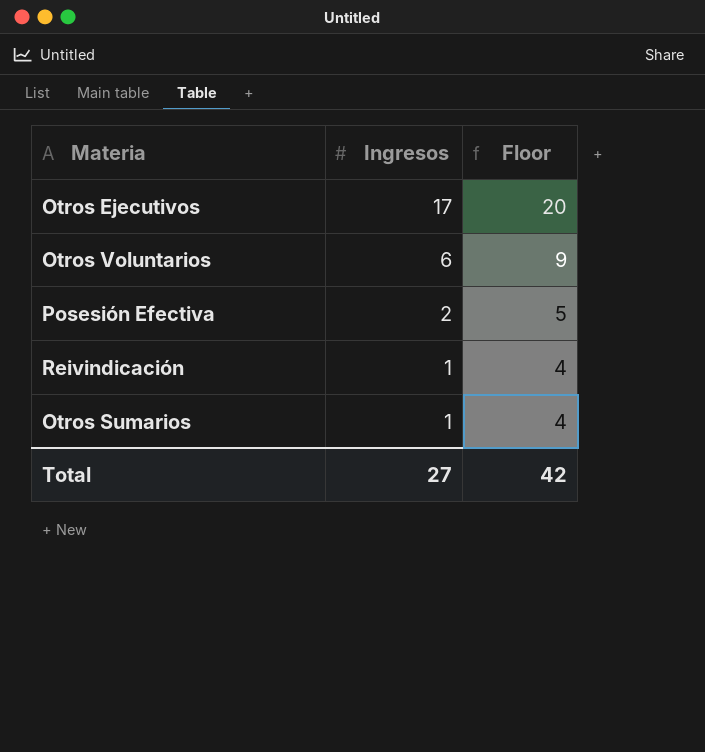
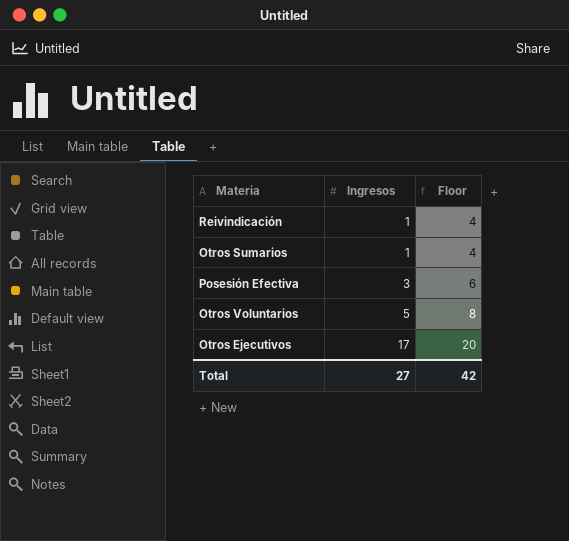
row order: Ingresos descending -> Ingresos ascending
Posesión Efectiva | Ingresos: 2 -> 3
Posesión Efectiva | Floor: 5 -> 6
Otros Voluntarios | Ingresos: 6 -> 5
Otros Voluntarios | Floor: 9 -> 8

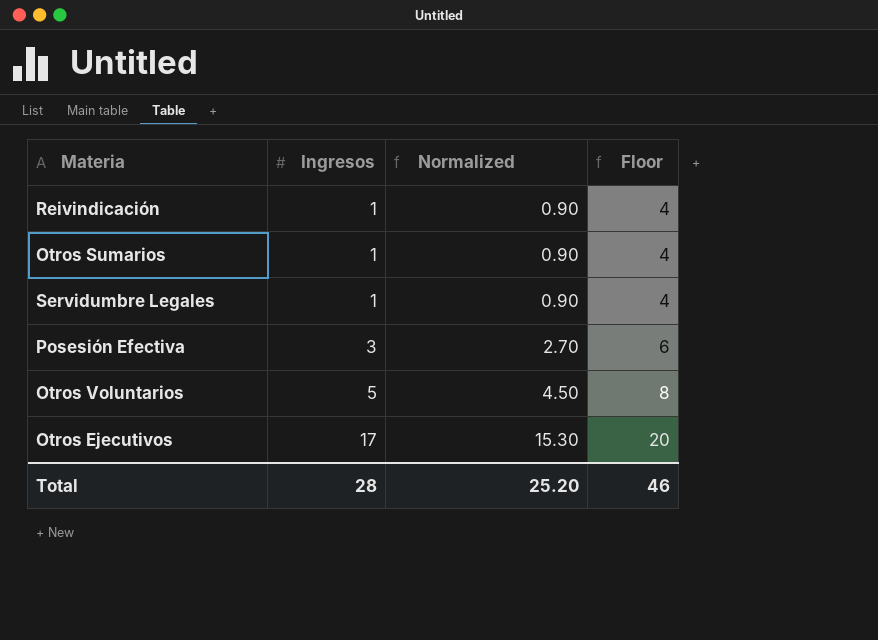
column Normalized | formula: none -> [Ingresos] * 0.9
row Servidumbre Legales: none -> 1 | 0.90 | 4
Total | Ingresos: 27 -> 28
Total | Floor: 42 -> 46

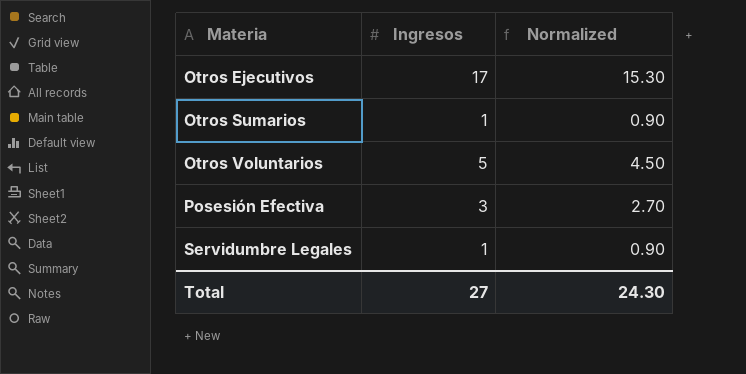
row order: Ingresos ascending -> Materia ascending
column Floor | formula: [Ingresos] + 3 -> none
row Reivindicación: 1 | 0.90 | 4 -> none
Total | Ingresos: 28 -> 27
Total | Normalized: 25.20 -> 24.30

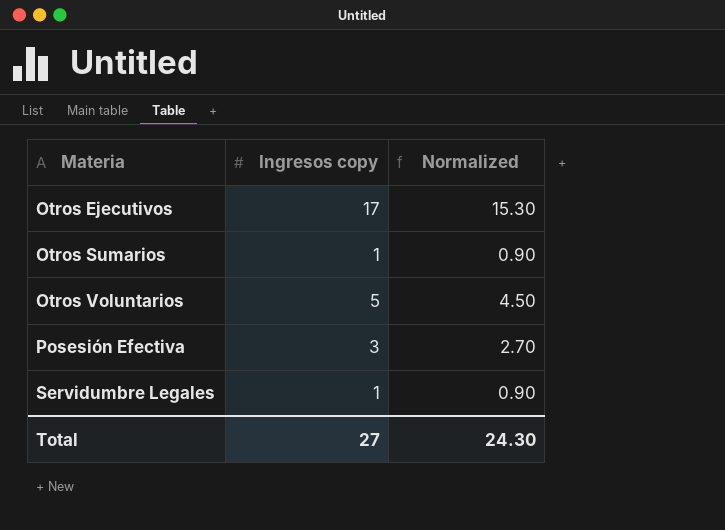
column name: Ingresos -> Ingresos copy

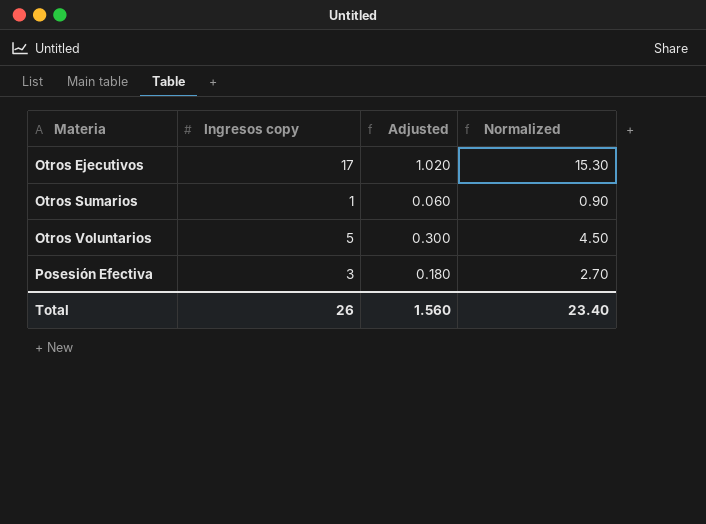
column Adjusted | formula: none -> [Ingresos copy] * 0.06
row Servidumbre Legales: 1 | 0.90 -> none
Total | Ingresos copy: 27 -> 26
Total | Normalized: 24.30 -> 23.40

